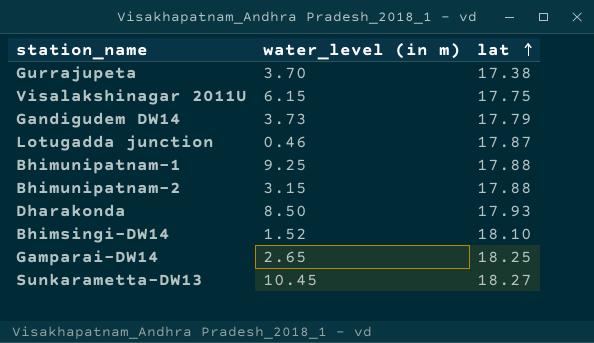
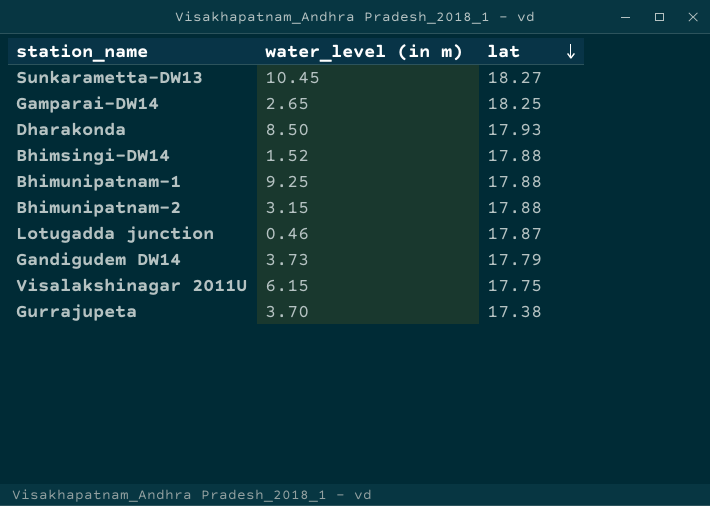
row order: lat ascending -> lat descending
Bhimsingi-DW14 | lat: 18.10 -> 17.88

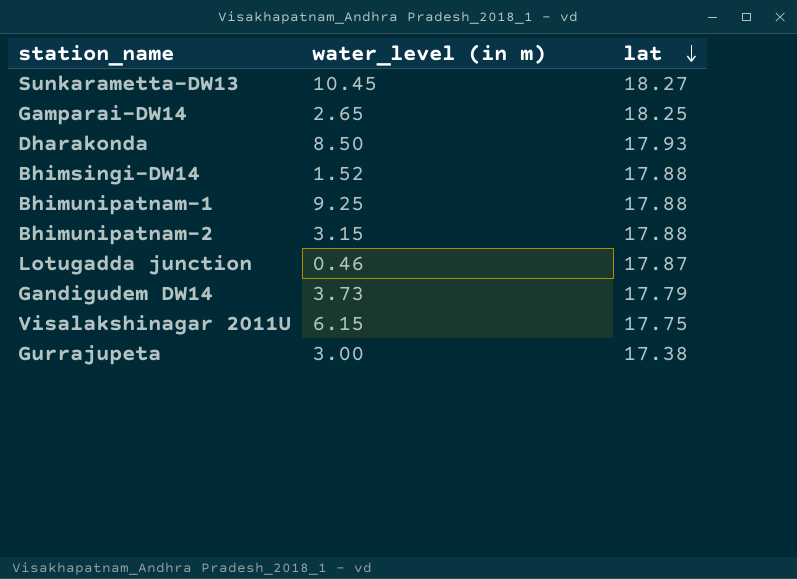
Gurrajupeta | water_level (in m): 3.70 -> 3.00

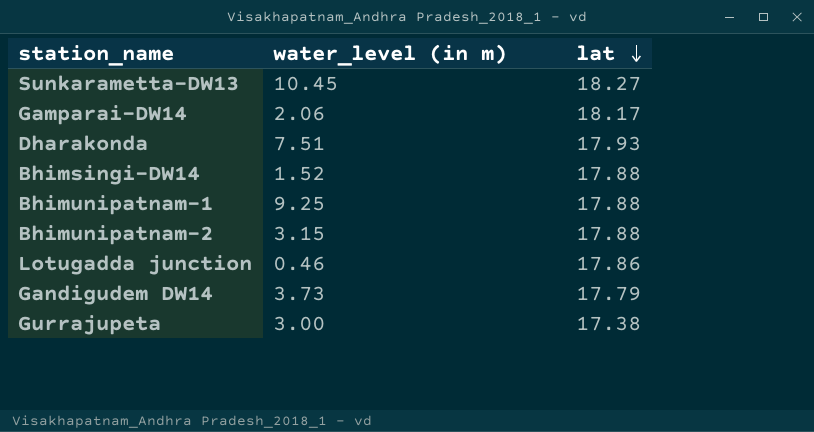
row Visalakshinagar 2011U: 6.15 | 17.75 -> none
Gamparai-DW14 | water_level (in m): 2.65 -> 2.06
Gamparai-DW14 | lat: 18.25 -> 18.17
Dharakonda | water_level (in m): 8.50 -> 7.51
Lotugadda junction | lat: 17.87 -> 17.86

